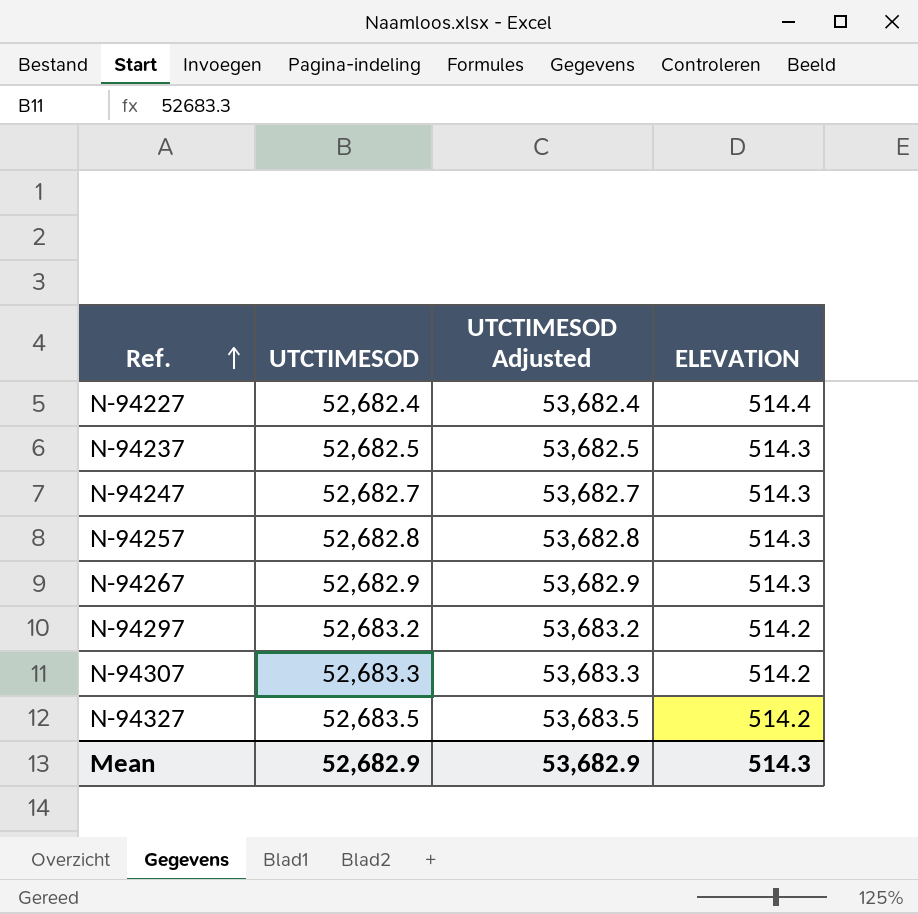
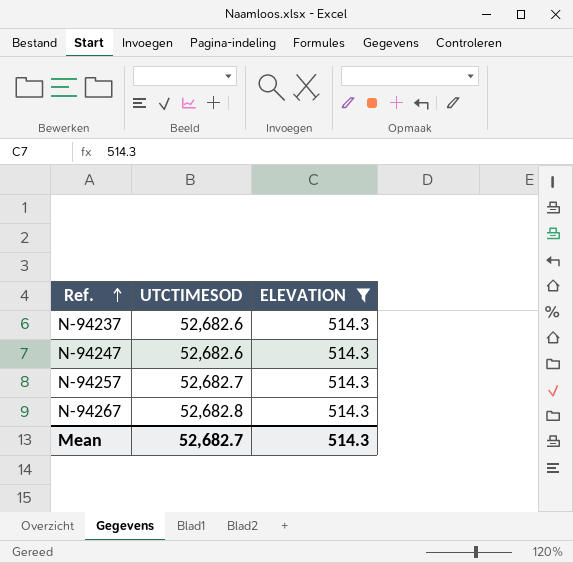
filter: none -> ELEVATION = 514.3
column UTCTIMESOD Adjusted | formula: [UTCTIMESOD] + 1000 -> none
N-94237 | UTCTIMESOD: 52,682.5 -> 52,682.6
N-94247 | UTCTIMESOD: 52,682.7 -> 52,682.6
N-94257 | UTCTIMESOD: 52,682.8 -> 52,682.7
N-94267 | UTCTIMESOD: 52,682.9 -> 52,682.8
Mean | UTCTIMESOD: 52,682.9 -> 52,682.7

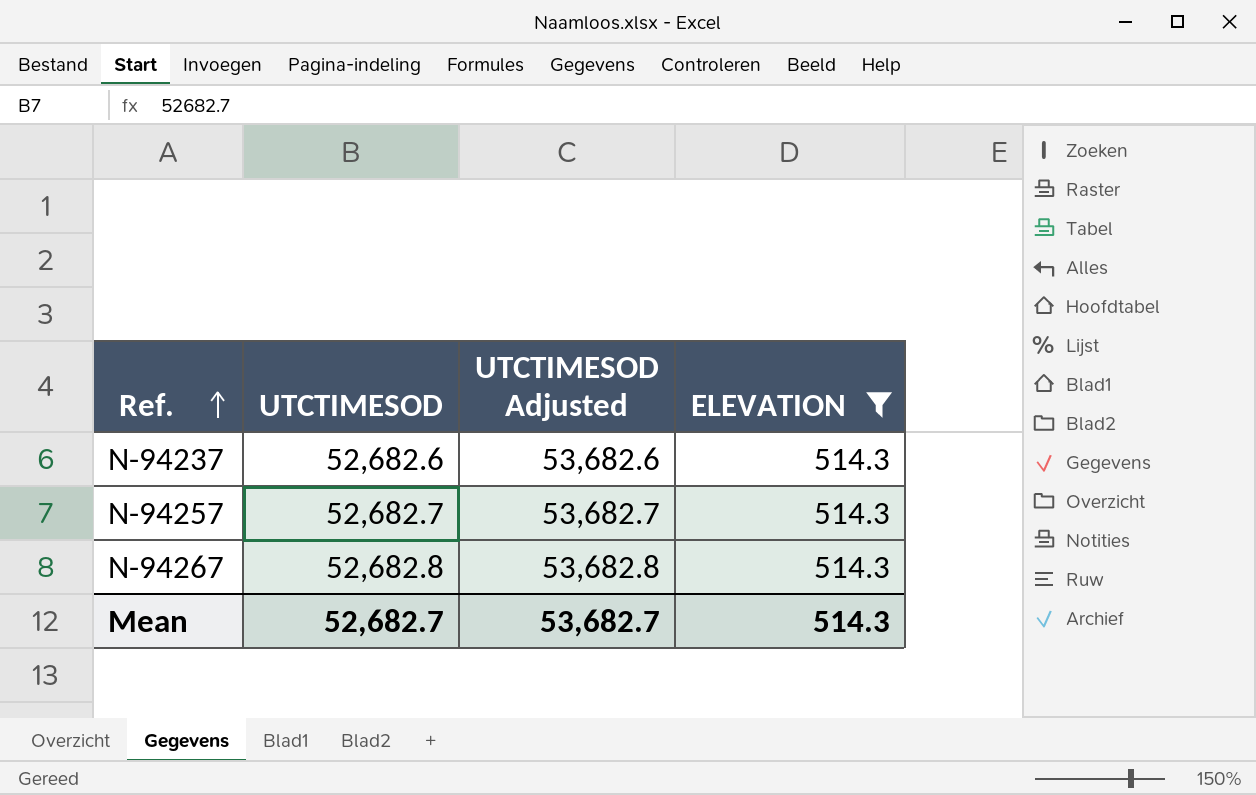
column UTCTIMESOD Adjusted | formula: none -> [UTCTIMESOD] + 1000
row N-94247: 52,682.6 | 514.3 -> none

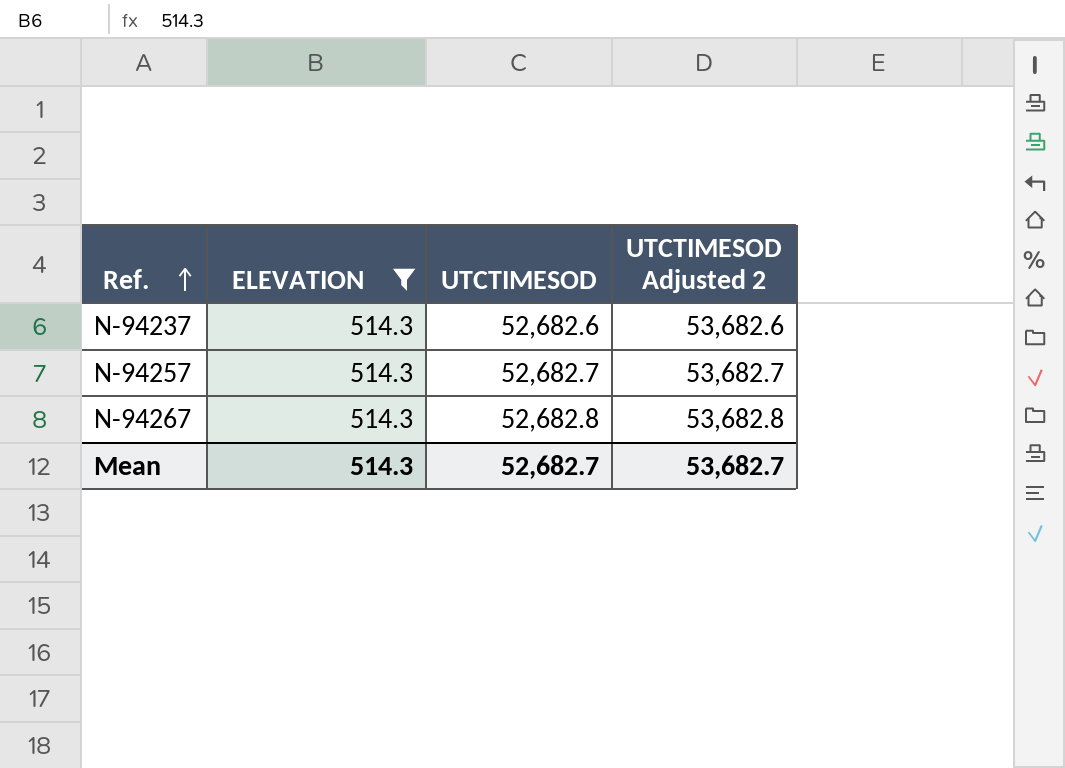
column ELEVATION | position: 4 -> 2
column name: UTCTIMESOD Adjusted -> UTCTIMESOD Adjusted 2

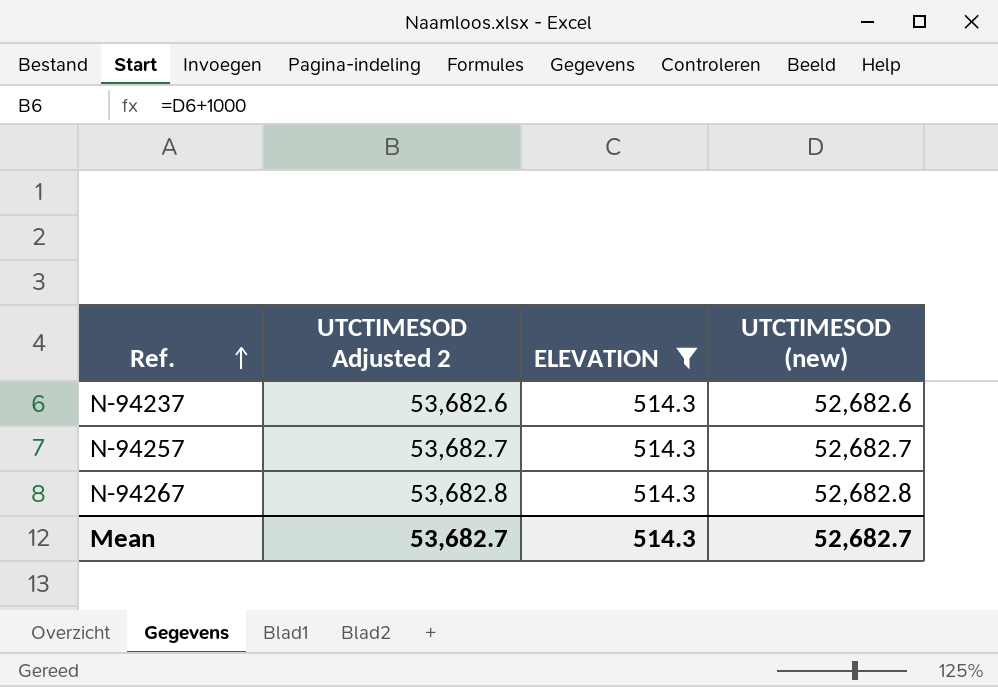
column UTCTIMESOD Adjusted 2 | position: 4 -> 2
column name: UTCTIMESOD -> UTCTIMESOD (new)

